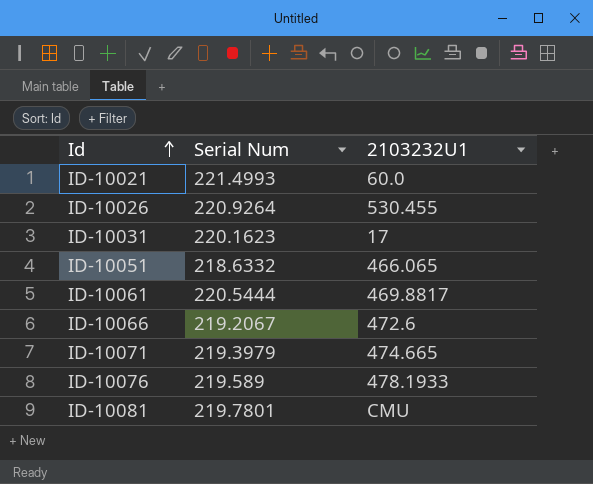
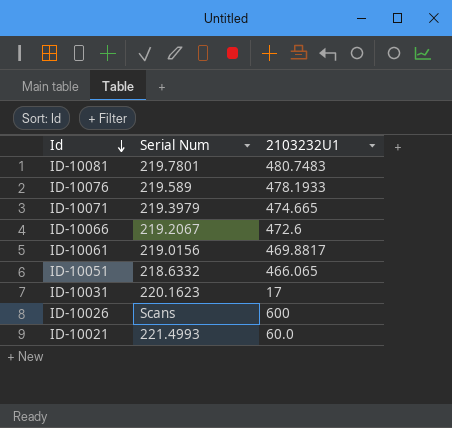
row order: Id ascending -> Id descending
ID-10081 | 2103232U1: CMU -> 480.7483
ID-10061 | Serial Num: 220.5444 -> 219.0156
ID-10026 | Serial Num: 220.9264 -> Scans
ID-10026 | 2103232U1: 530.455 -> 600

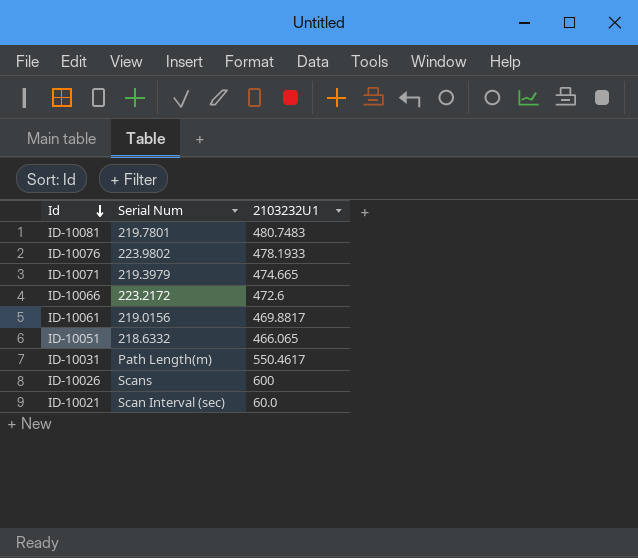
ID-10076 | Serial Num: 219.589 -> 223.9802
ID-10066 | Serial Num: 219.2067 -> 223.2172
ID-10031 | Serial Num: 220.1623 -> Path Length(m)
ID-10031 | 2103232U1: 17 -> 550.4617
ID-10021 | Serial Num: 221.4993 -> Scan Interval (sec)

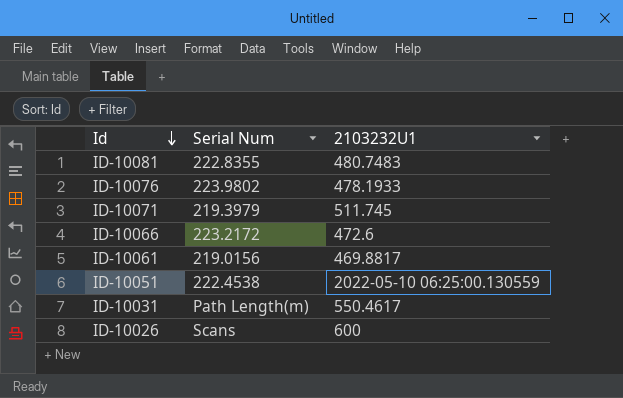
row ID-10021: Scan Interval (sec) | 60.0 -> none
ID-10081 | Serial Num: 219.7801 -> 222.8355
ID-10071 | 2103232U1: 474.665 -> 511.745
ID-10051 | Serial Num: 218.6332 -> 222.4538
ID-10051 | 2103232U1: 466.065 -> 2022-05-10 06:25:00.130559

